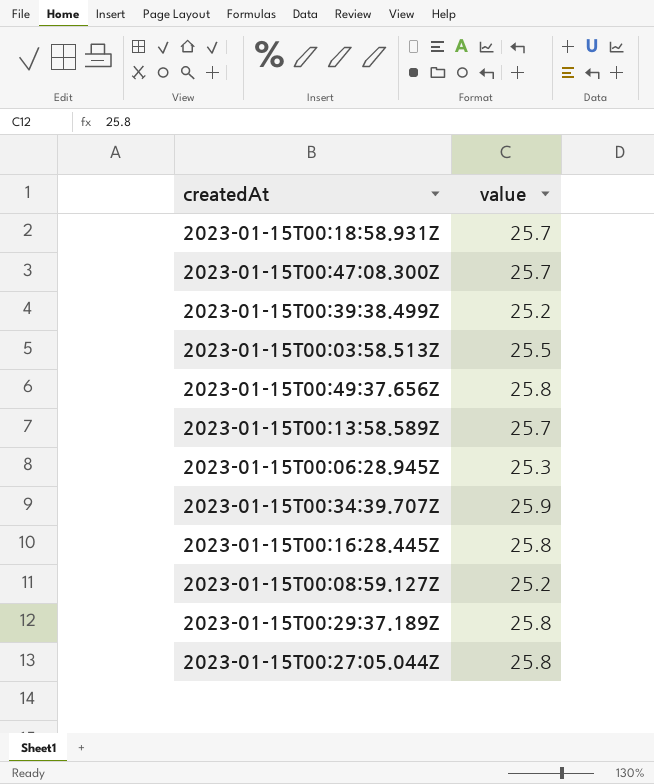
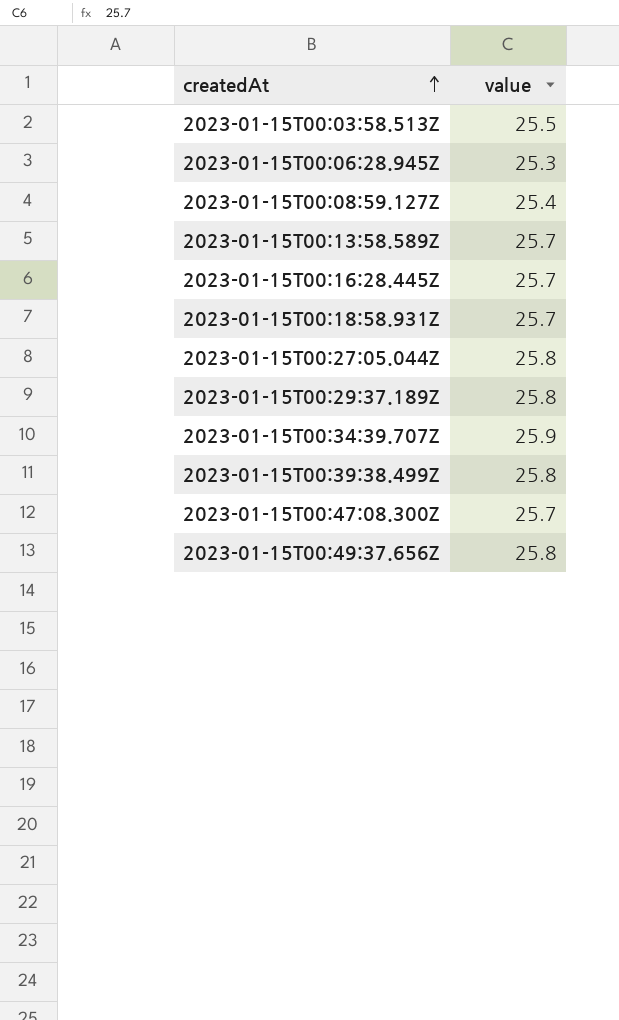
row order: none -> createdAt ascending
2023-01-15T00:08:59.127Z | value: 25.2 -> 25.4
2023-01-15T00:16:28.445Z | value: 25.8 -> 25.7
2023-01-15T00:39:38.499Z | value: 25.2 -> 25.8

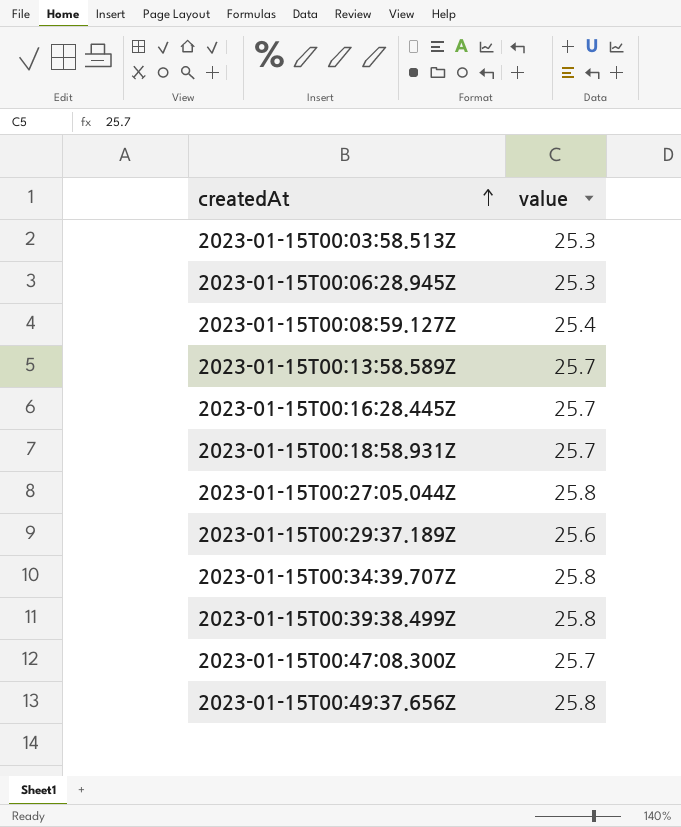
2023-01-15T00:03:58.513Z | value: 25.5 -> 25.3
2023-01-15T00:29:37.189Z | value: 25.8 -> 25.6
2023-01-15T00:34:39.707Z | value: 25.9 -> 25.8

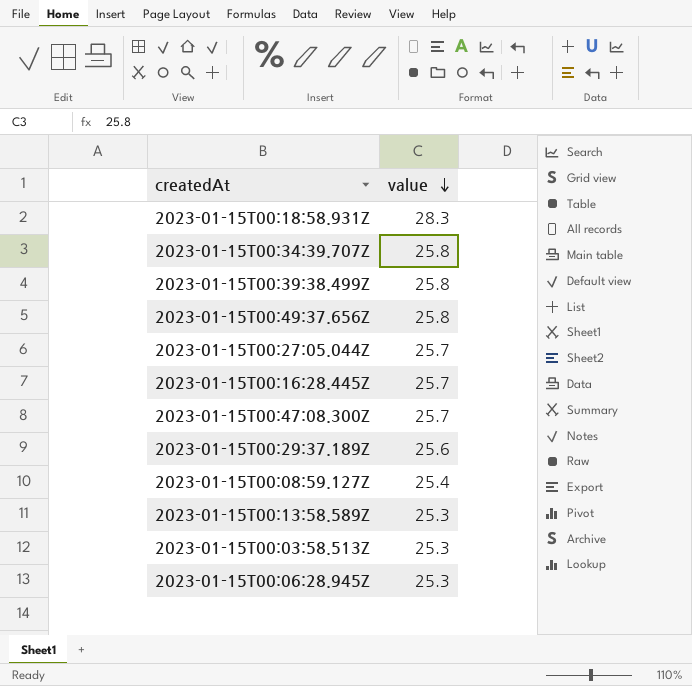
row order: createdAt ascending -> value descending
2023-01-15T00:18:58.931Z | value: 25.7 -> 28.3
2023-01-15T00:27:05.044Z | value: 25.8 -> 25.7
2023-01-15T00:13:58.589Z | value: 25.7 -> 25.3

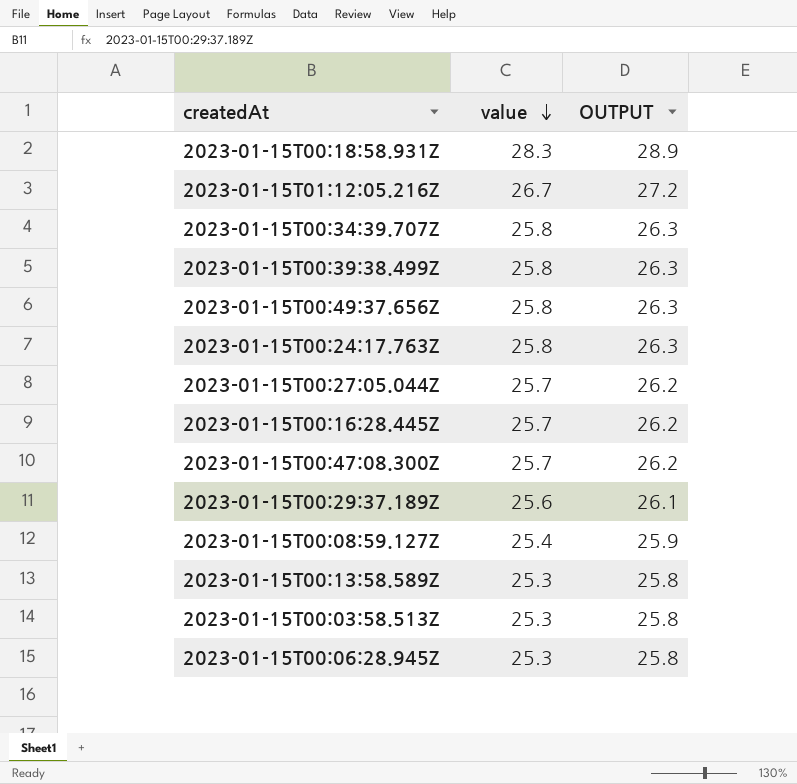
column OUTPUT | formula: none -> [value] * 1.02
row 2023-01-15T01:12:05.216Z: none -> 26.7 | 27.2
row 2023-01-15T00:24:17.763Z: none -> 25.8 | 26.3

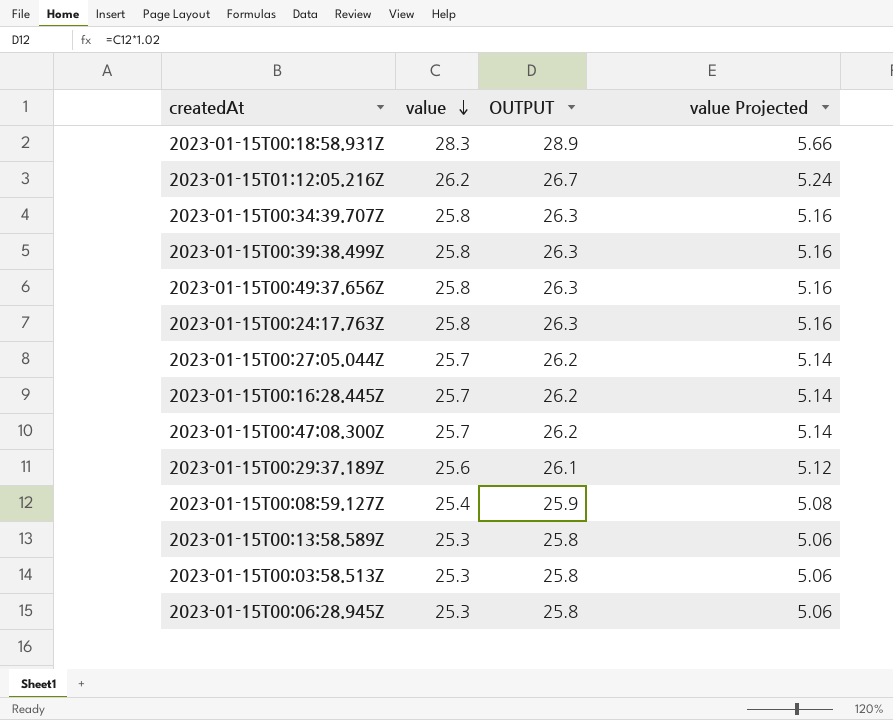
column value Projected | formula: none -> [value] * 0.2
2023-01-15T01:12:05.216Z | value: 26.7 -> 26.2
2023-01-15T01:12:05.216Z | OUTPUT: 27.2 -> 26.7

